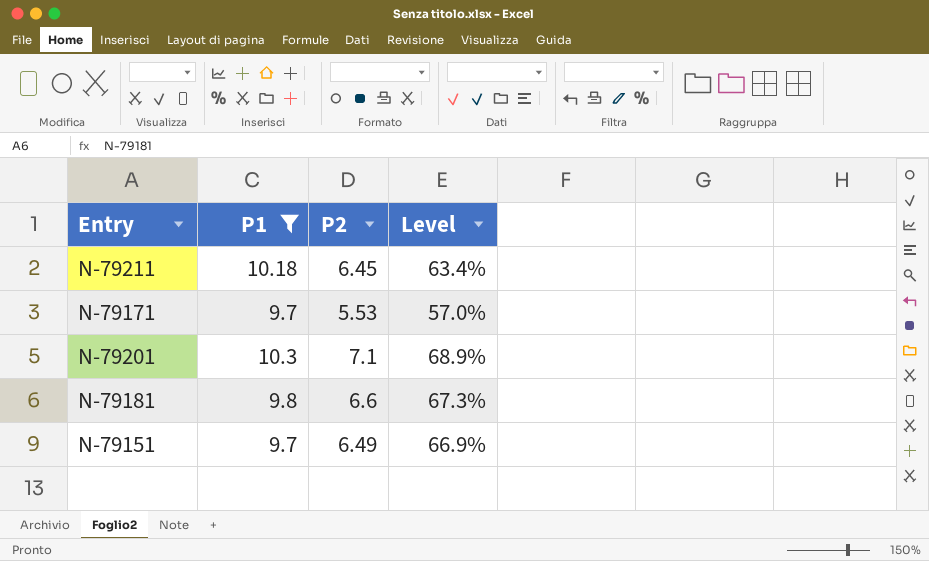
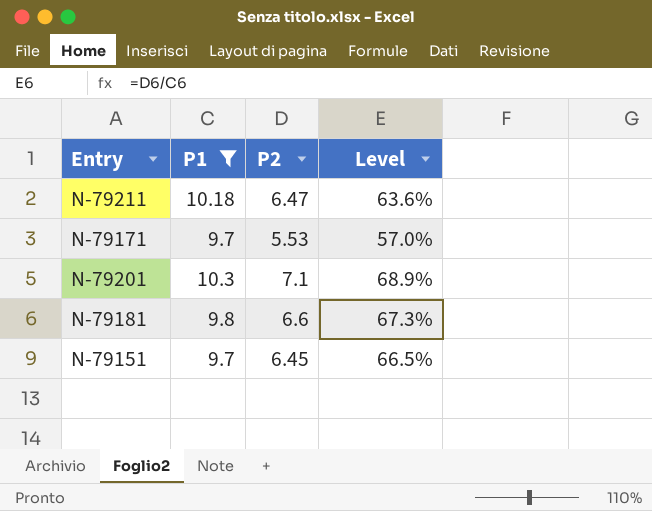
N-79211 | P2: 6.45 -> 6.47
N-79211 | Level: 63.4% -> 63.6%
N-79151 | P2: 6.49 -> 6.45
N-79151 | Level: 66.9% -> 66.5%

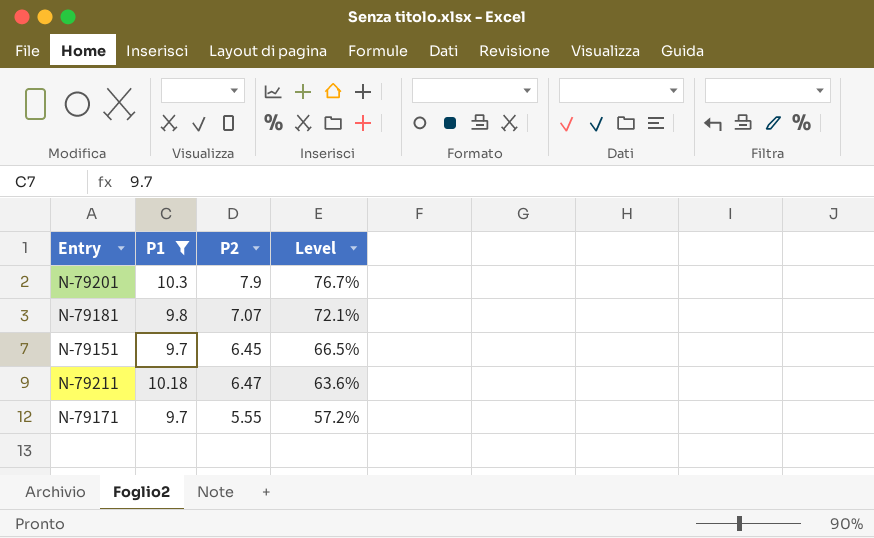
row order: none -> Level descending
N-79201 | P2: 7.1 -> 7.9
N-79201 | Level: 68.9% -> 76.7%
N-79181 | P2: 6.6 -> 7.07
N-79181 | Level: 67.3% -> 72.1%
N-79171 | P2: 5.53 -> 5.55
N-79171 | Level: 57.0% -> 57.2%

